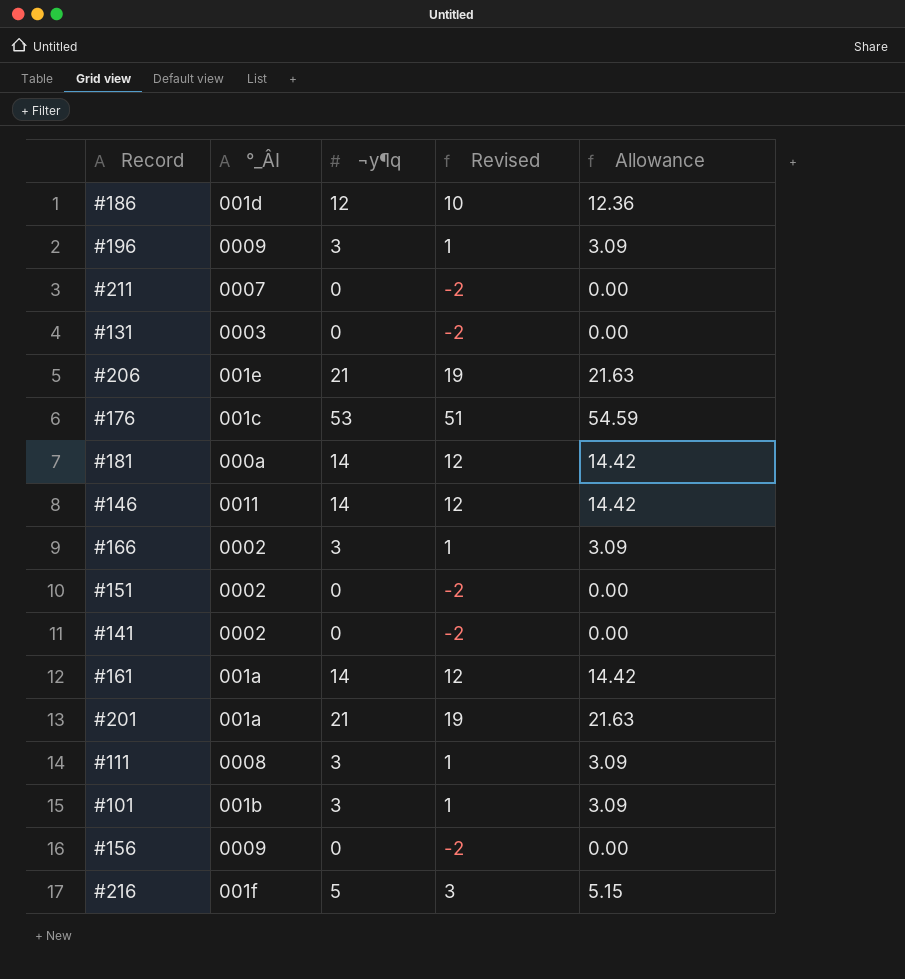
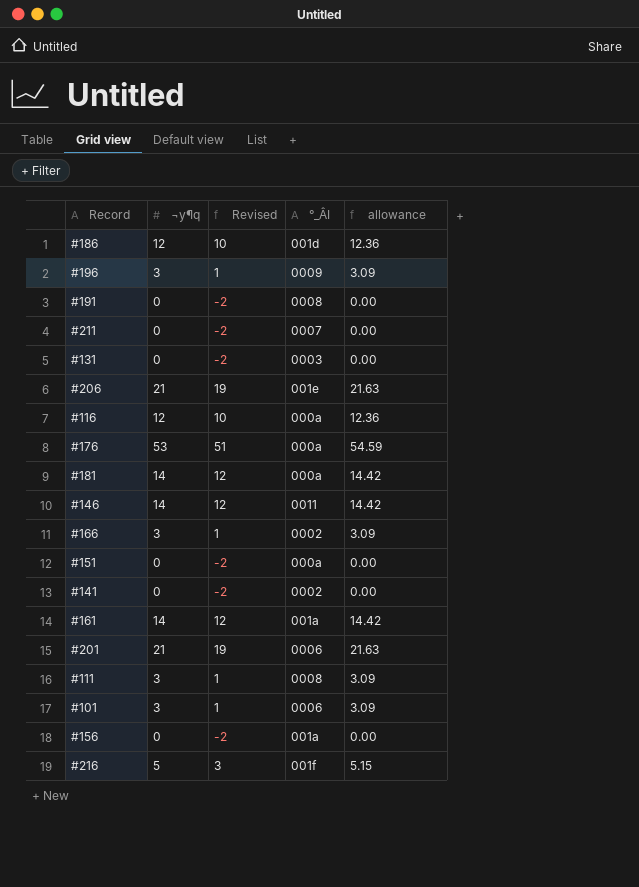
column °_ÂI | position: 2 -> 4
column name: Allowance -> allowance
row #191: none -> 0 | -2 | 0008 | 0.00
row #116: none -> 12 | 10 | 000a | 12.36
#176 | °_ÂI: 001c -> 000a
#151 | °_ÂI: 0002 -> 000a
#201 | °_ÂI: 001a -> 0006
#101 | °_ÂI: 001b -> 0006
#156 | °_ÂI: 0009 -> 001a

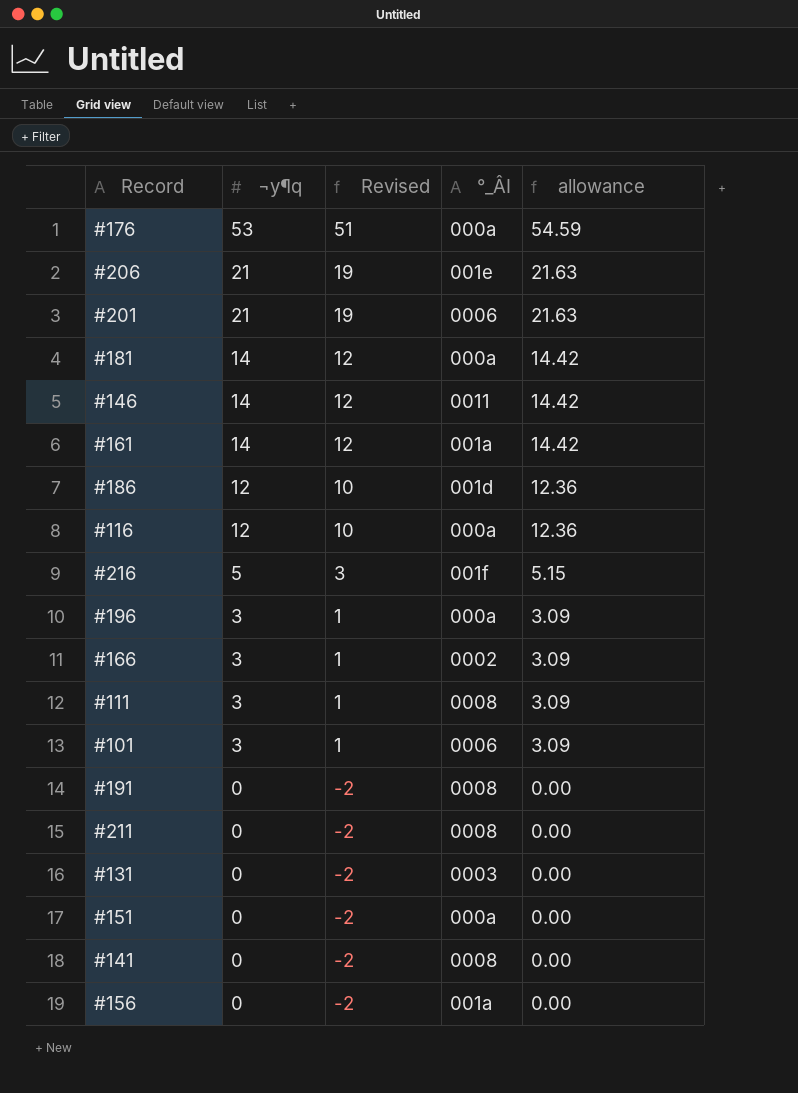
row order: none -> ¬y¶q descending
#196 | °_ÂI: 0009 -> 000a
#211 | °_ÂI: 0007 -> 0008
#141 | °_ÂI: 0002 -> 0008

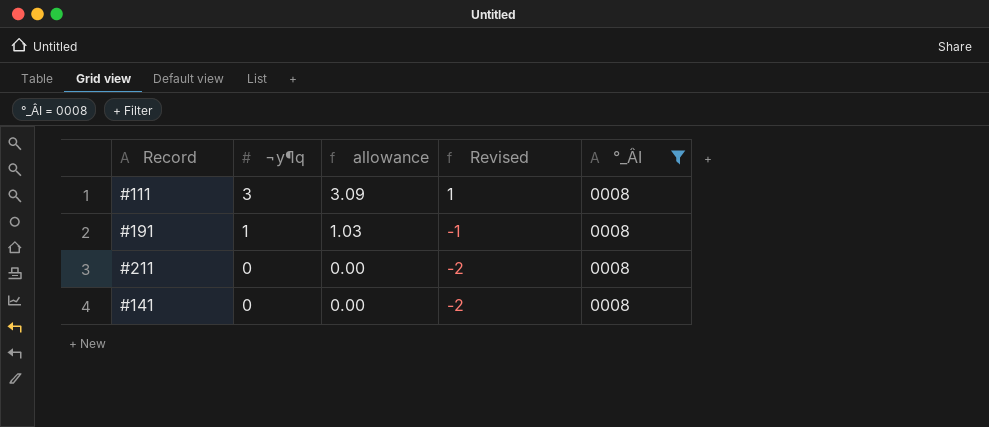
filter: none -> °_ÂI = 0008
column allowance | position: 5 -> 3
#191 | ¬y¶q: 0 -> 1
#191 | allowance: 0.00 -> 1.03
#191 | Revised: -2 -> -1

